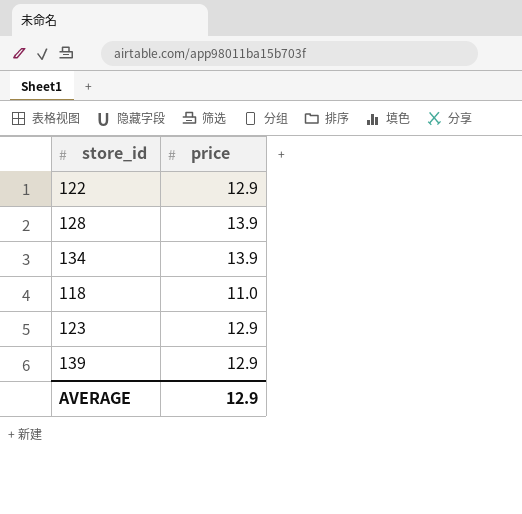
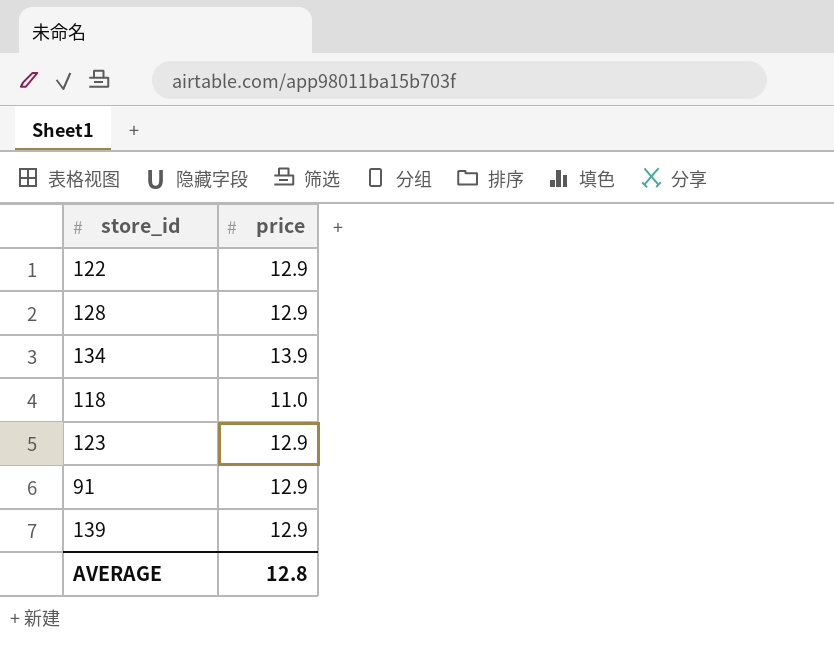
128 | price: 13.9 -> 12.9
row 91: none -> 12.9
AVERAGE | price: 12.9 -> 12.8

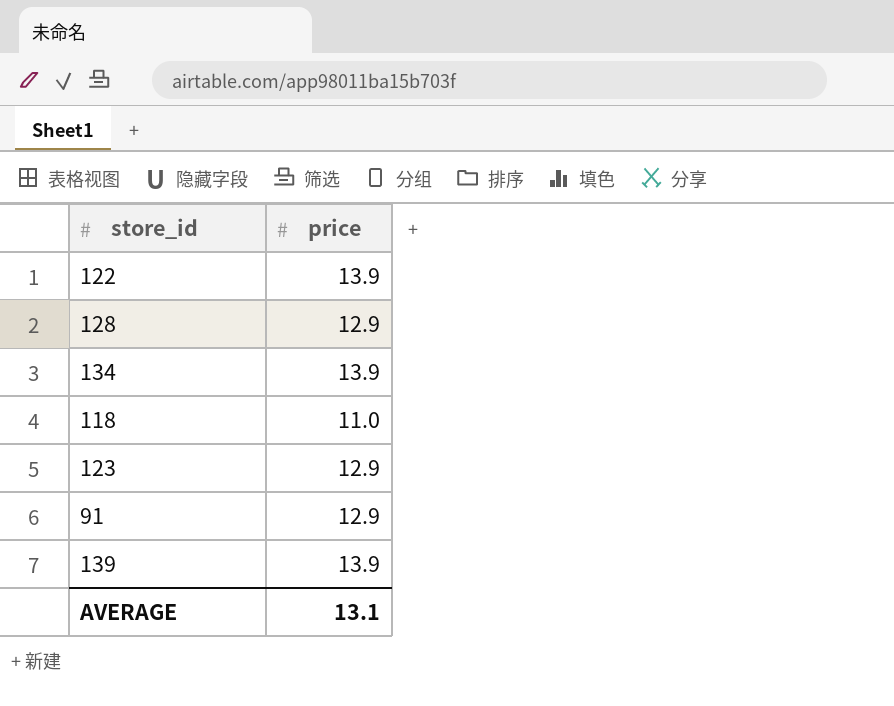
122 | price: 12.9 -> 13.9
139 | price: 12.9 -> 13.9
AVERAGE | price: 12.8 -> 13.1

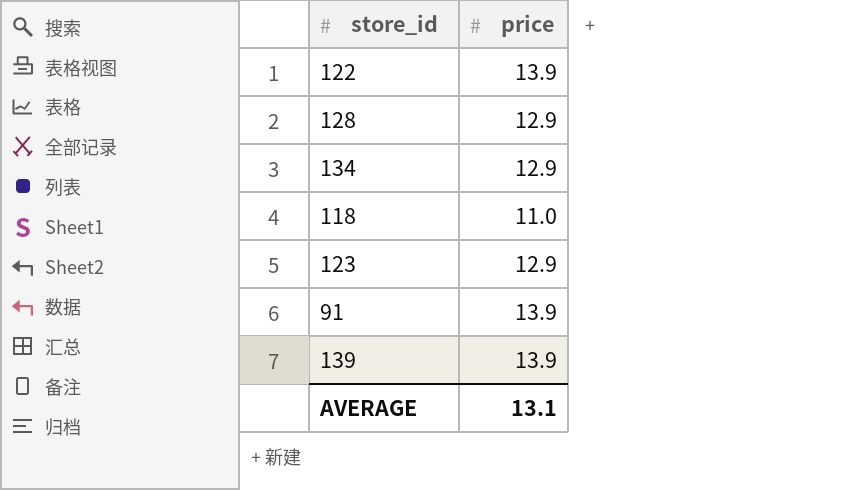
134 | price: 13.9 -> 12.9
91 | price: 12.9 -> 13.9

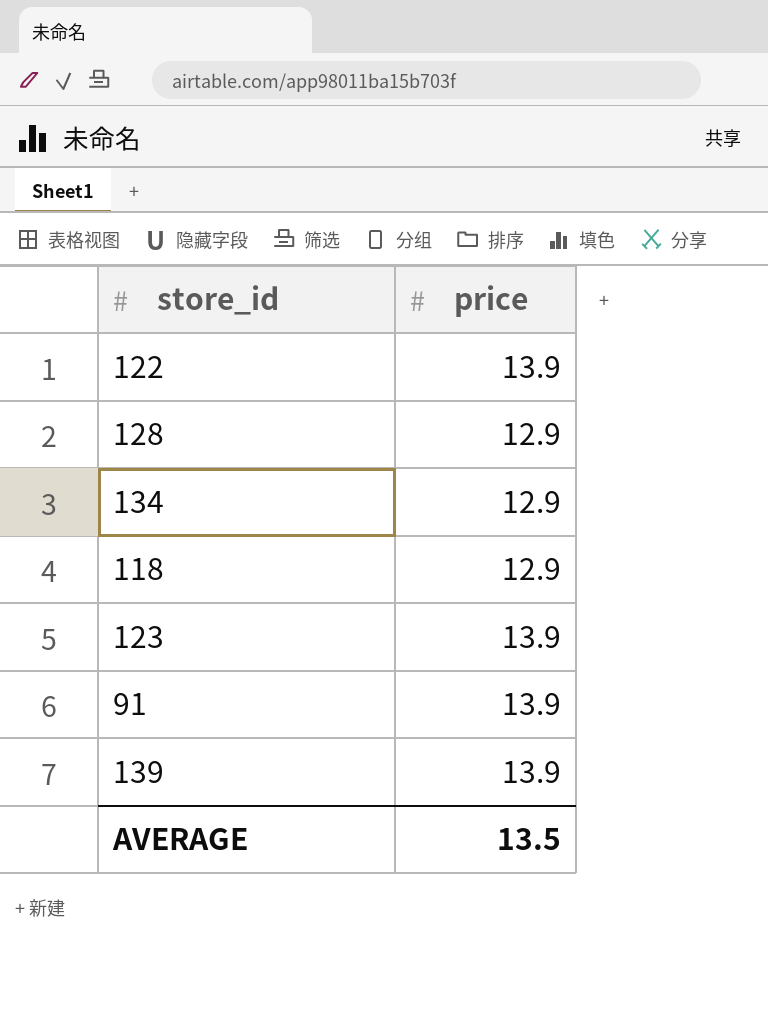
118 | price: 11.0 -> 12.9
123 | price: 12.9 -> 13.9
AVERAGE | price: 13.1 -> 13.5

